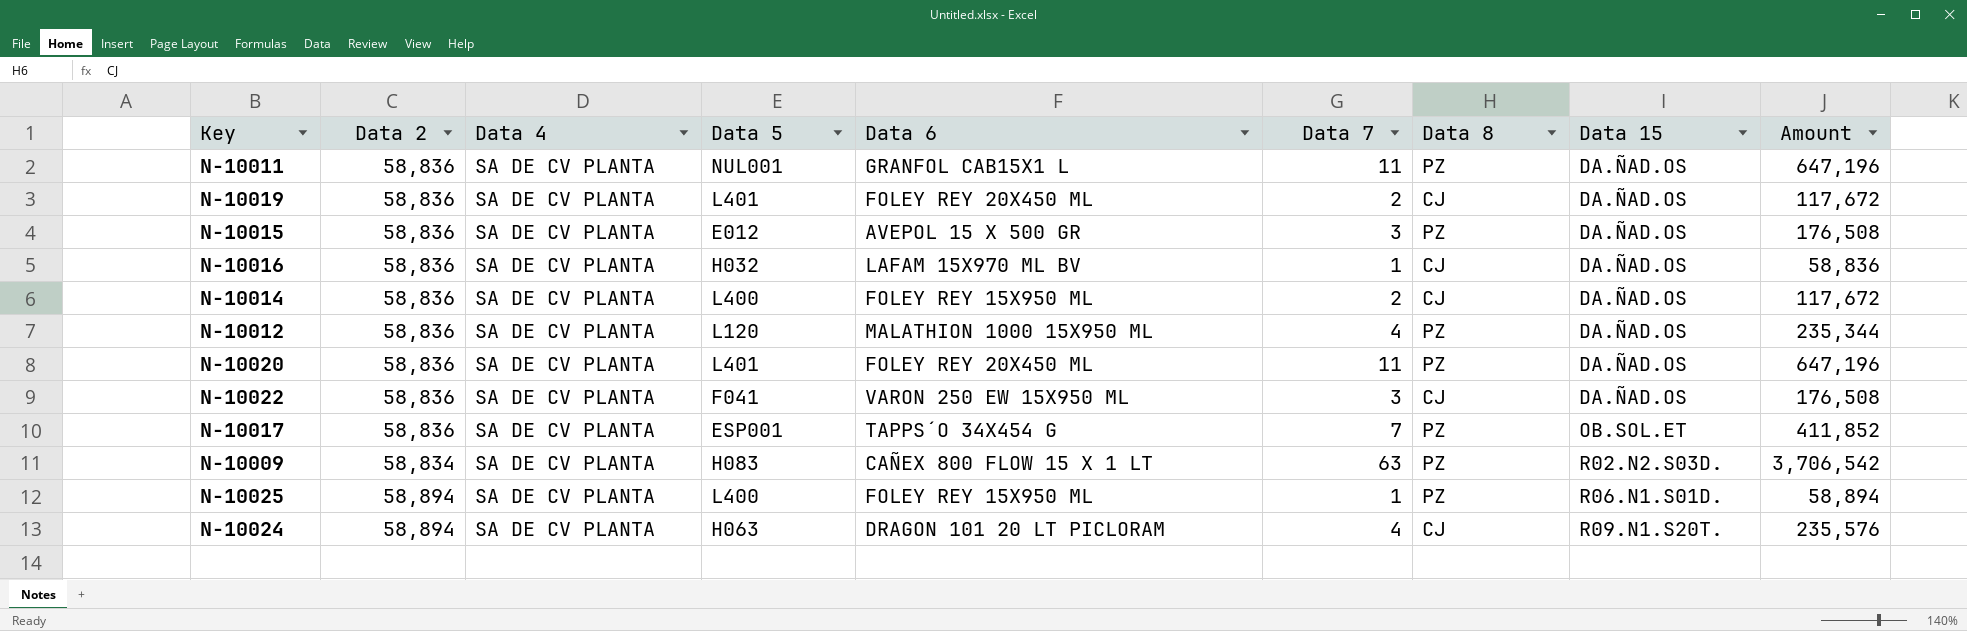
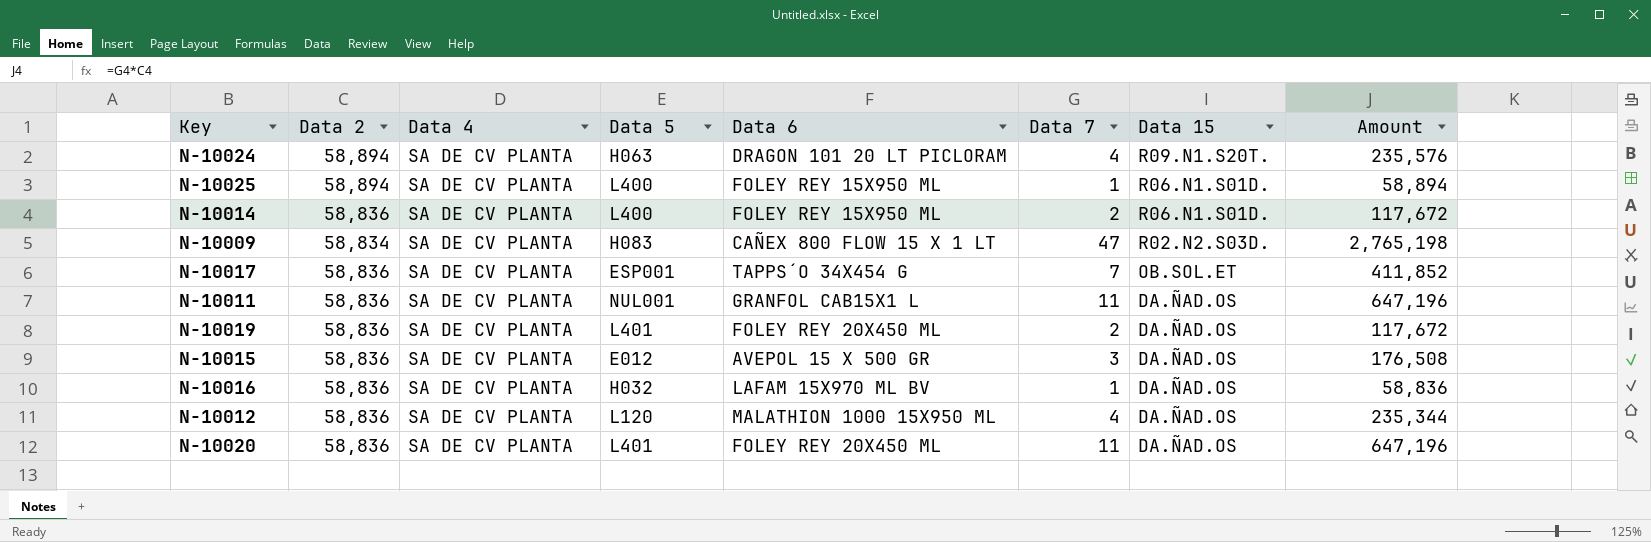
row order: Data 15 ascending -> Data 15 descending
column Data 8 | position: 7 -> none
row N-10022: 58,836 | SA DE CV PLANTA | F041 | VARON 250 EW 15X950 ML | 3 | CJ | DA.ÑAD.OS | 176,508 -> none
N-10014 | Data 15: DA.ÑAD.OS -> R06.N1.S01D.
N-10009 | Data 7: 63 -> 47
N-10009 | Amount: 3,706,542 -> 2,765,198

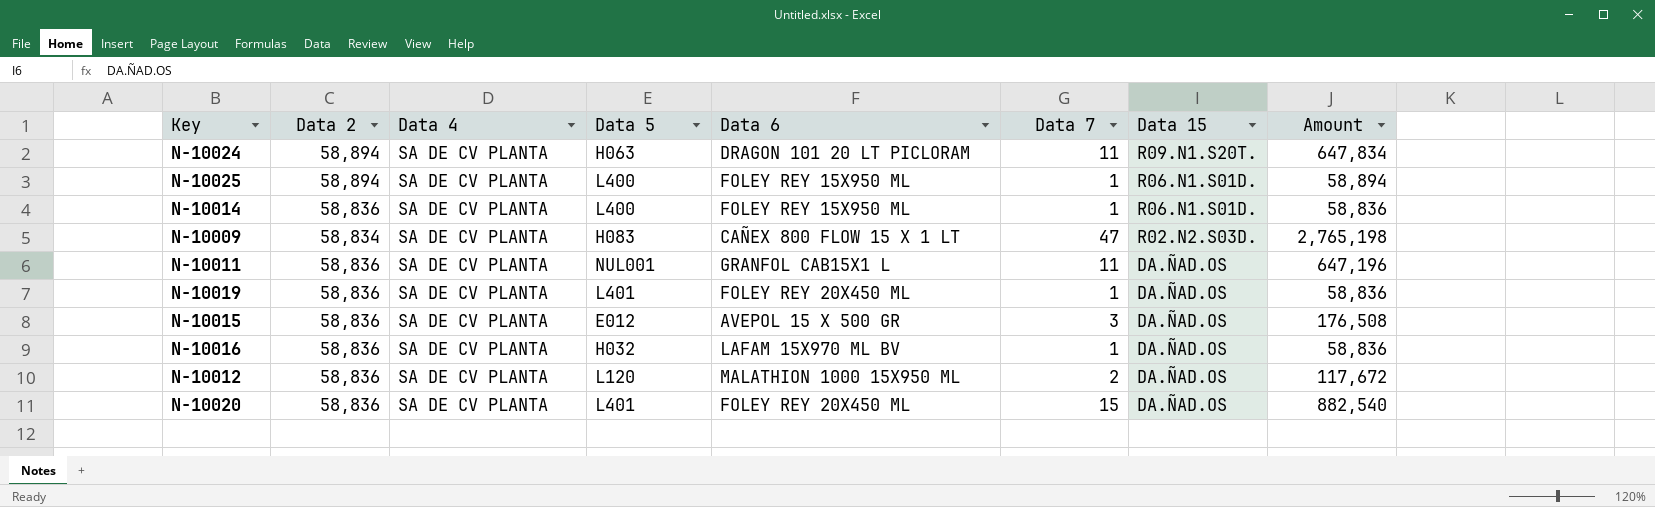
row N-10017: 58,836 | SA DE CV PLANTA | ESP001 | TAPPS´O 34X454 G | 7 | OB.SOL.ET | 411,852 -> none
N-10024 | Data 7: 4 -> 11
N-10024 | Amount: 235,576 -> 647,834
N-10014 | Data 7: 2 -> 1
N-10014 | Amount: 117,672 -> 58,836
N-10019 | Data 7: 2 -> 1
N-10019 | Amount: 117,672 -> 58,836
N-10012 | Data 7: 4 -> 2
N-10012 | Amount: 235,344 -> 117,672
N-10020 | Data 7: 11 -> 15
N-10020 | Amount: 647,196 -> 882,540

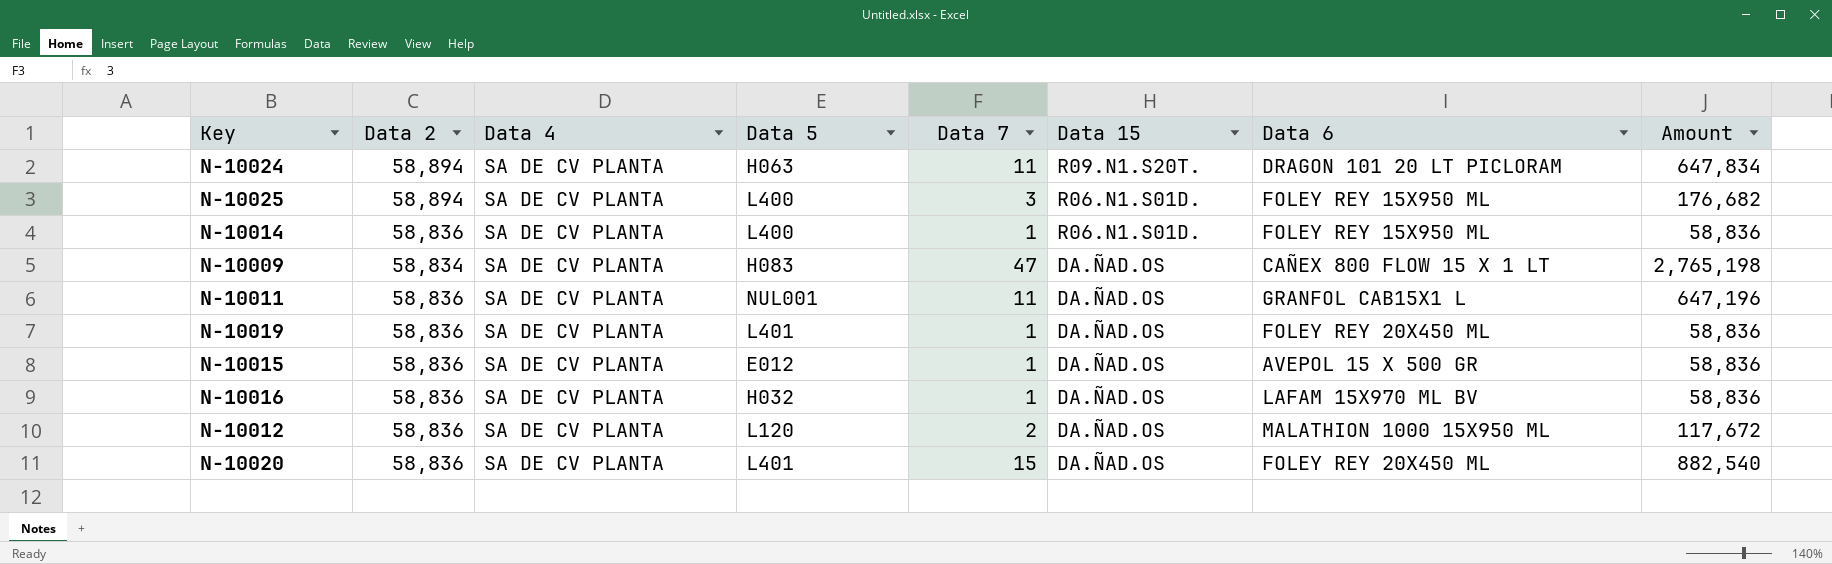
column Data 6 | position: 5 -> 7
N-10025 | Data 7: 1 -> 3
N-10025 | Amount: 58,894 -> 176,682
N-10009 | Data 15: R02.N2.S03D. -> DA.ÑAD.OS
N-10015 | Data 7: 3 -> 1
N-10015 | Amount: 176,508 -> 58,836

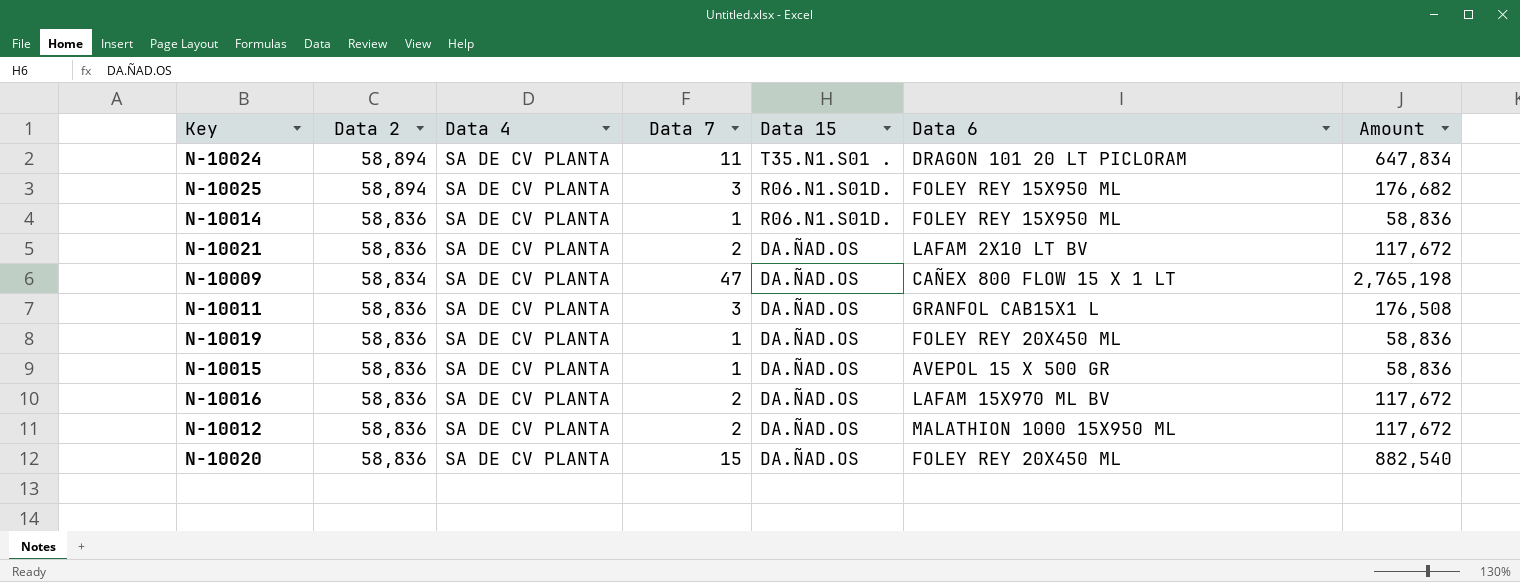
column Data 5 | position: 4 -> none
N-10024 | Data 15: R09.N1.S20T. -> T35.N1.S01 .
row N-10021: none -> 58,836 | SA DE CV PLANTA | 2 | DA.ÑAD.OS | LAFAM 2X10 LT BV | 117,672
N-10011 | Data 7: 11 -> 3
N-10011 | Amount: 647,196 -> 176,508
N-10016 | Data 7: 1 -> 2
N-10016 | Amount: 58,836 -> 117,672

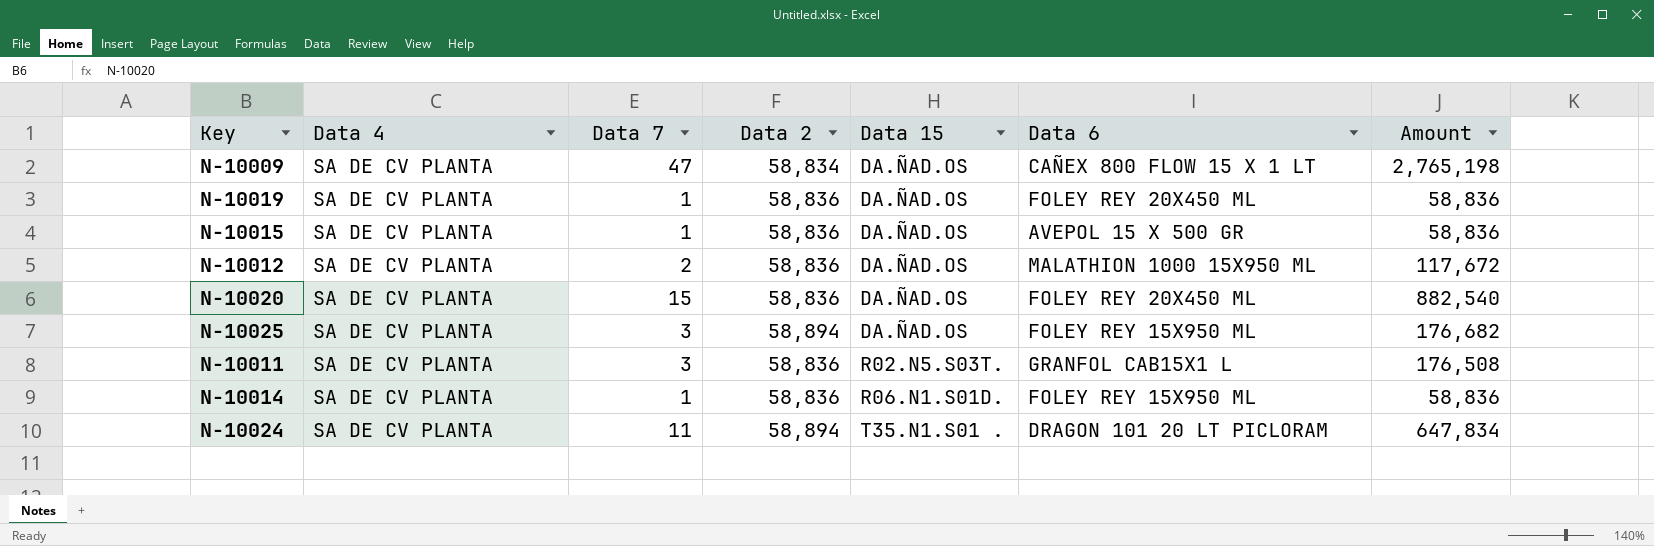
row order: Data 15 descending -> Data 15 ascending
column Data 2 | position: 2 -> 4
row N-10021: 58,836 | SA DE CV PLANTA | 2 | DA.ÑAD.OS | LAFAM 2X10 LT BV | 117,672 -> none
row N-10016: 58,836 | SA DE CV PLANTA | 2 | DA.ÑAD.OS | LAFAM 15X970 ML BV | 117,672 -> none
N-10025 | Data 15: R06.N1.S01D. -> DA.ÑAD.OS
N-10011 | Data 15: DA.ÑAD.OS -> R02.N5.S03T.

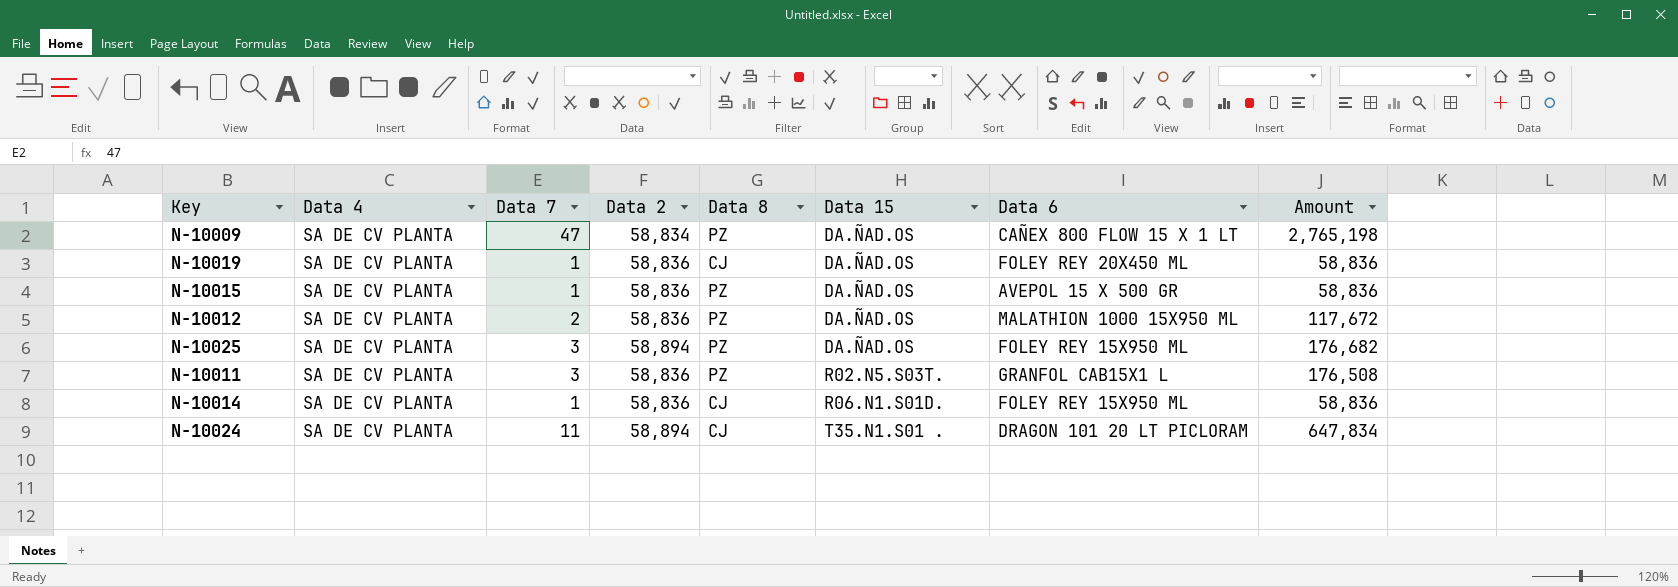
column Data 8 | position: none -> 5
row N-10020: SA DE CV PLANTA | 15 | 58,836 | DA.ÑAD.OS | FOLEY REY 20X450 ML | 882,540 -> none

